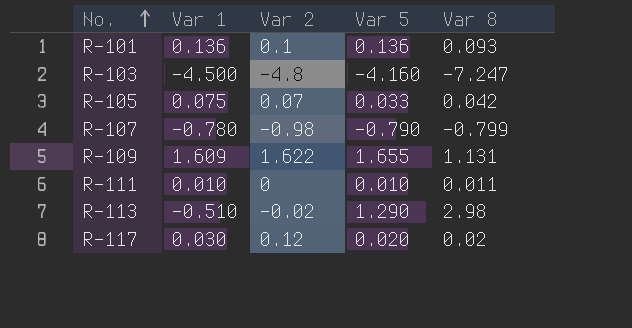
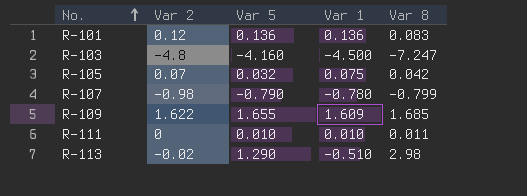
column Var 1 | position: 2 -> 4
row R-117: 0.030 | 0.12 | 0.020 | 0.02 -> none
R-101 | Var 2: 0.1 -> 0.12
R-101 | Var 8: 0.093 -> 0.083
R-105 | Var 5: 0.033 -> 0.032
R-109 | Var 8: 1.131 -> 1.685

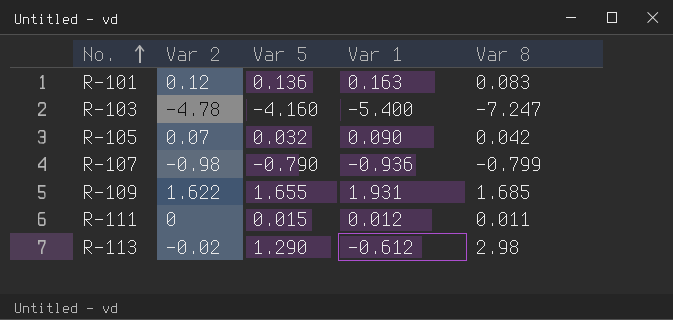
R-101 | Var 1: 0.136 -> 0.163
R-103 | Var 2: -4.8 -> -4.78
R-103 | Var 1: -4.500 -> -5.400
R-105 | Var 1: 0.075 -> 0.090
R-107 | Var 1: -0.780 -> -0.936
R-109 | Var 1: 1.609 -> 1.931
R-111 | Var 5: 0.010 -> 0.015
R-111 | Var 1: 0.010 -> 0.012
R-113 | Var 1: -0.510 -> -0.612

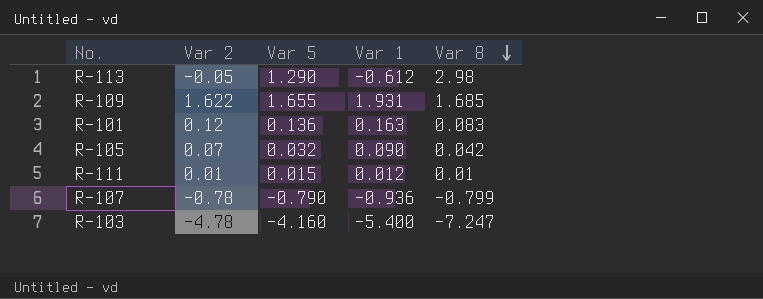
row order: No. ascending -> Var 8 descending
R-113 | Var 2: -0.02 -> -0.05
R-111 | Var 2: 0 -> 0.01
R-111 | Var 8: 0.011 -> 0.01
R-107 | Var 2: -0.98 -> -0.78

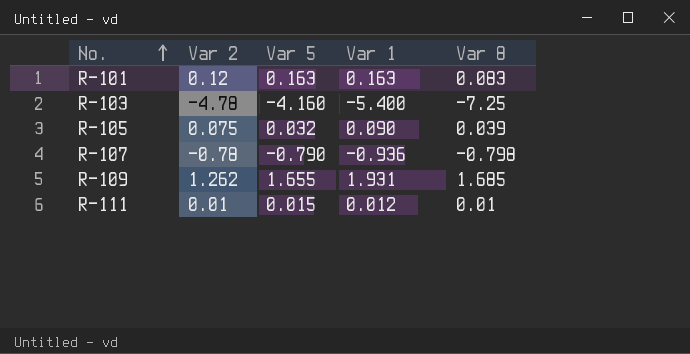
row order: Var 8 descending -> No. ascending
row R-113: -0.05 | 1.290 | -0.612 | 2.98 -> none
R-101 | Var 5: 0.136 -> 0.163
R-103 | Var 8: -7.247 -> -7.25
R-105 | Var 2: 0.07 -> 0.075
R-105 | Var 8: 0.042 -> 0.039
R-107 | Var 8: -0.799 -> -0.798
R-109 | Var 2: 1.622 -> 1.262

